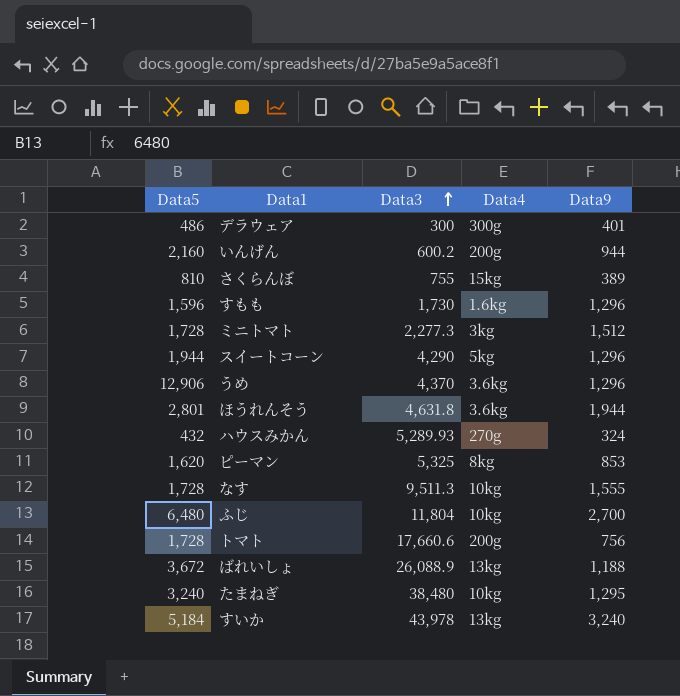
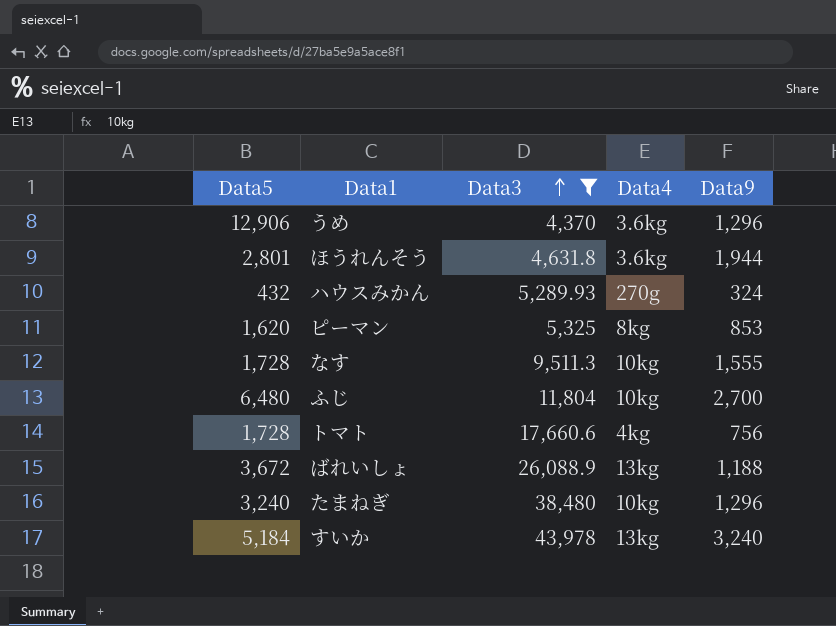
filter: none -> Data3 >= 4,370
トマト | Data4: 200g -> 4kg
たまねぎ | Data9: 1,295 -> 1,296

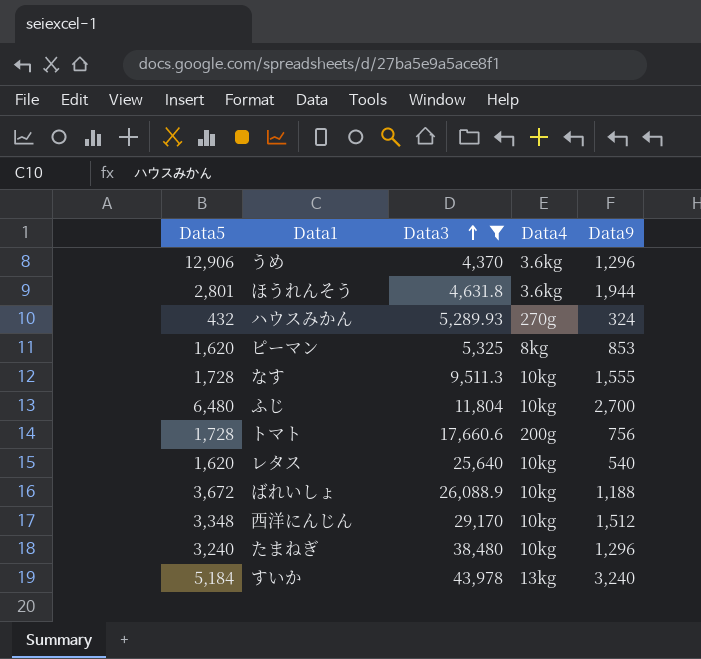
トマト | Data4: 4kg -> 200g
row レタス: none -> 1,620 | 25,640 | 10kg | 540
ばれいしょ | Data4: 13kg -> 10kg
row 西洋にんじん: none -> 3,348 | 29,170 | 10kg | 1,512

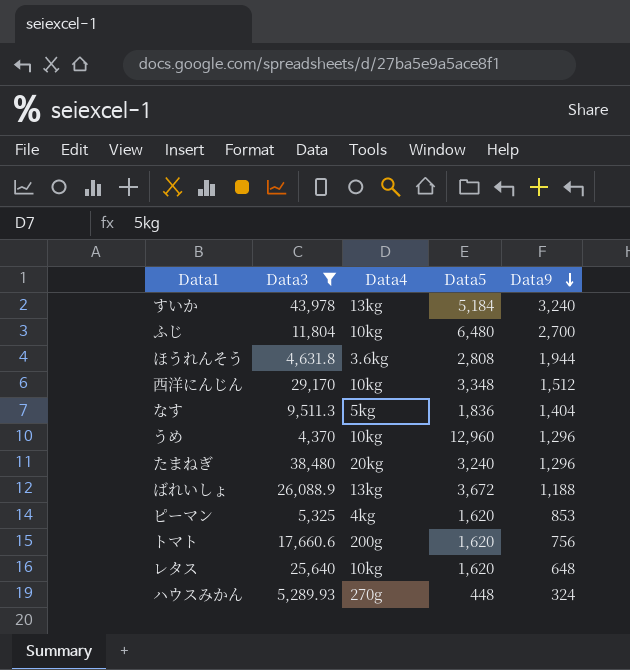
row order: Data3 ascending -> Data9 descending
column Data5 | position: 1 -> 4
ほうれんそう | Data5: 2,801 -> 2,808
なす | Data4: 10kg -> 5kg
なす | Data5: 1,728 -> 1,836
なす | Data9: 1,555 -> 1,404
うめ | Data4: 3.6kg -> 10kg
うめ | Data5: 12,906 -> 12,960
たまねぎ | Data4: 10kg -> 20kg
ばれいしょ | Data4: 10kg -> 13kg
ピーマン | Data4: 8kg -> 4kg
トマト | Data5: 1,728 -> 1,620
レタス | Data9: 540 -> 648
ハウスみかん | Data5: 432 -> 448

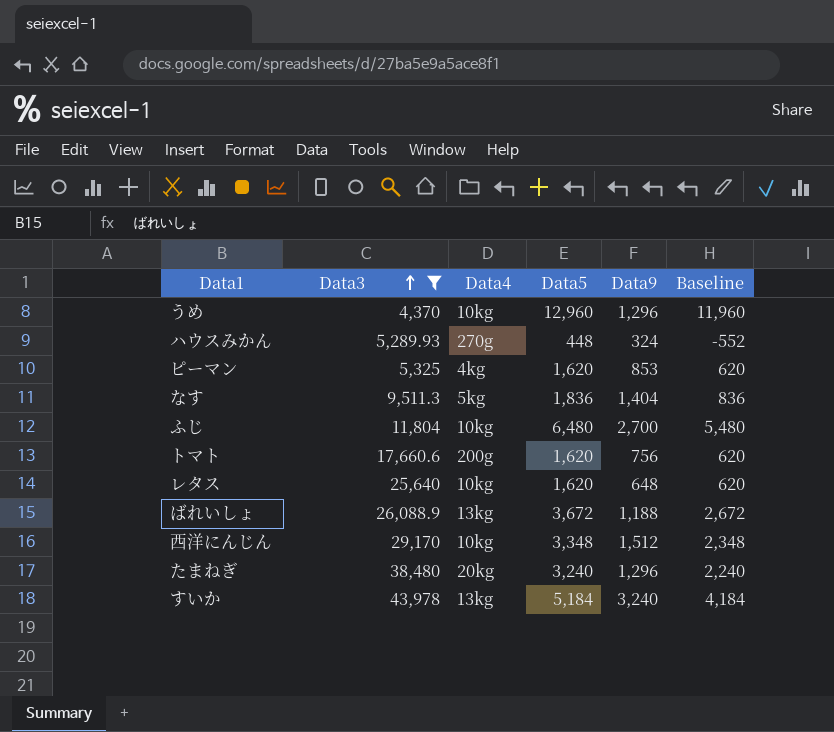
row order: Data9 descending -> Data3 ascending
column Baseline | formula: none -> [Data5] - 1000
row ほうれんそう: 4,631.8 | 3.6kg | 2,808 | 1,944 -> none

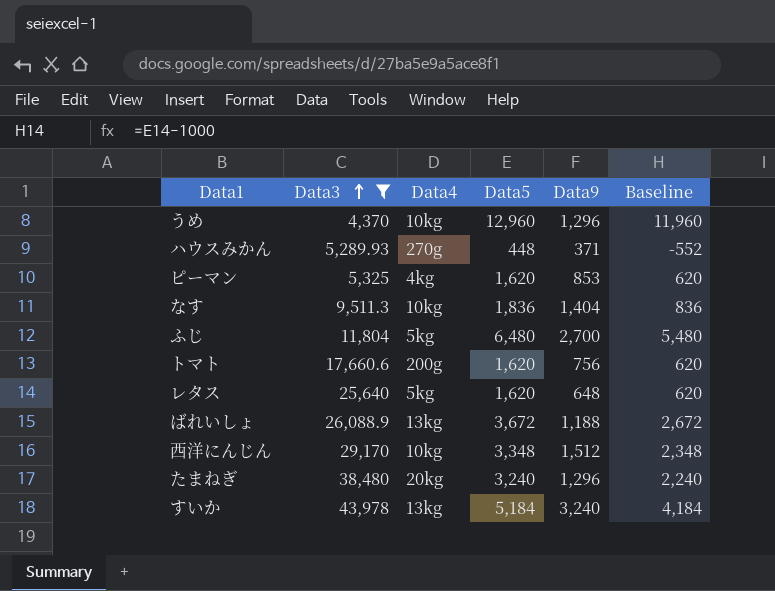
ハウスみかん | Data9: 324 -> 371
なす | Data4: 5kg -> 10kg
ふじ | Data4: 10kg -> 5kg
レタス | Data4: 10kg -> 5kg

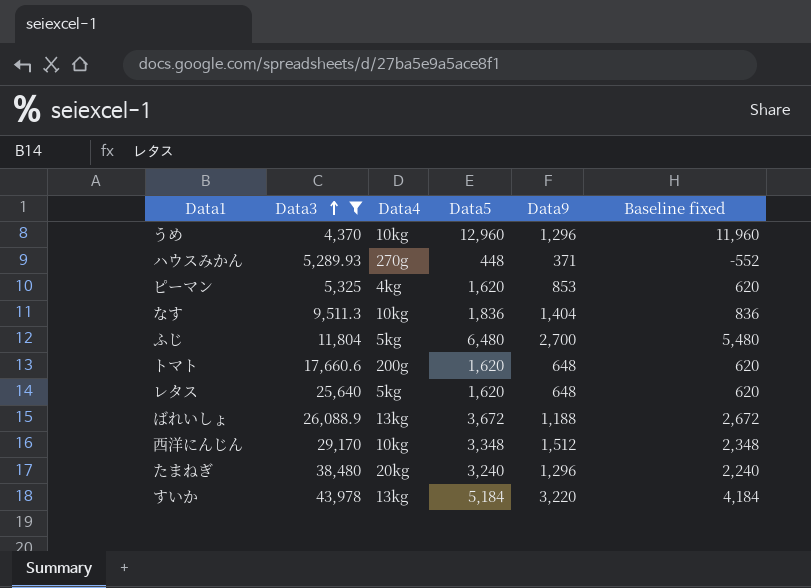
column name: Baseline -> Baseline fixed
トマト | Data9: 756 -> 648
すいか | Data9: 3,240 -> 3,220

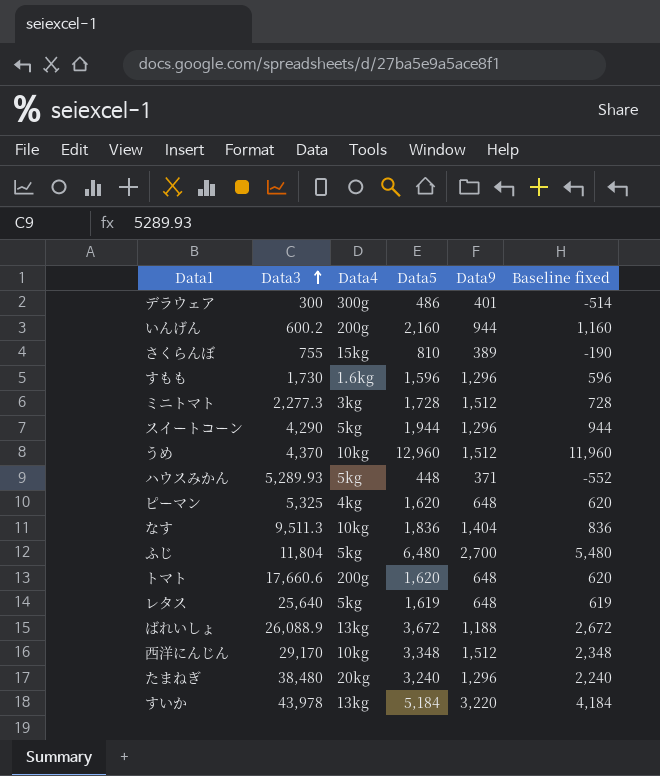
filter: Data3 >= 4,370 -> none
うめ | Data9: 1,296 -> 1,512
ハウスみかん | Data4: 270g -> 5kg
ピーマン | Data9: 853 -> 648
レタス | Data5: 1,620 -> 1,619
レタス | Baseline fixed: 620 -> 619

